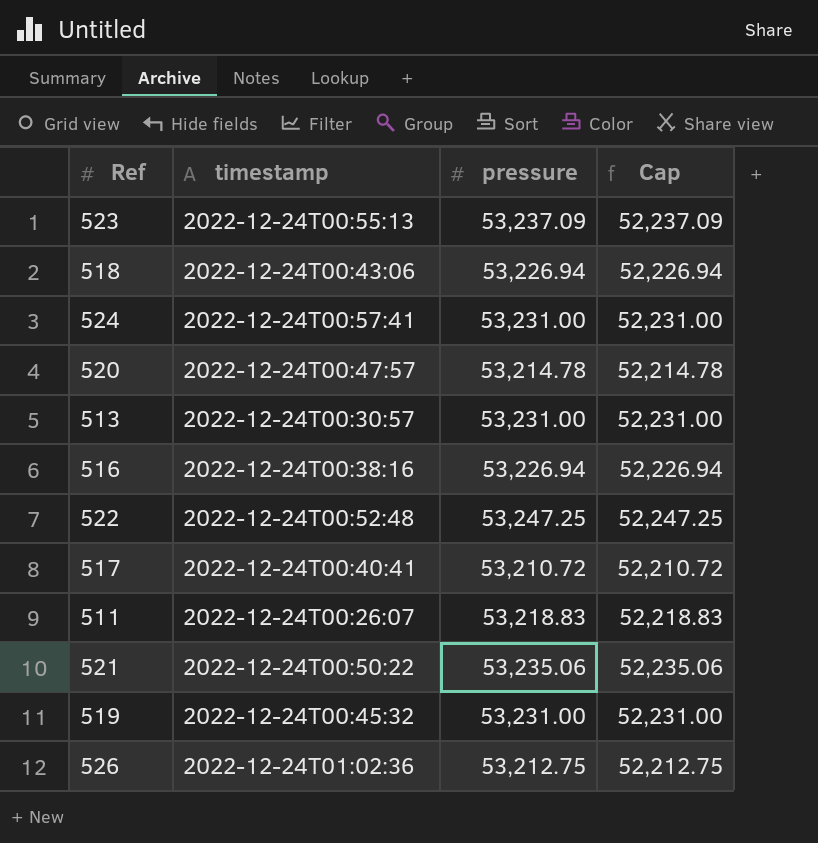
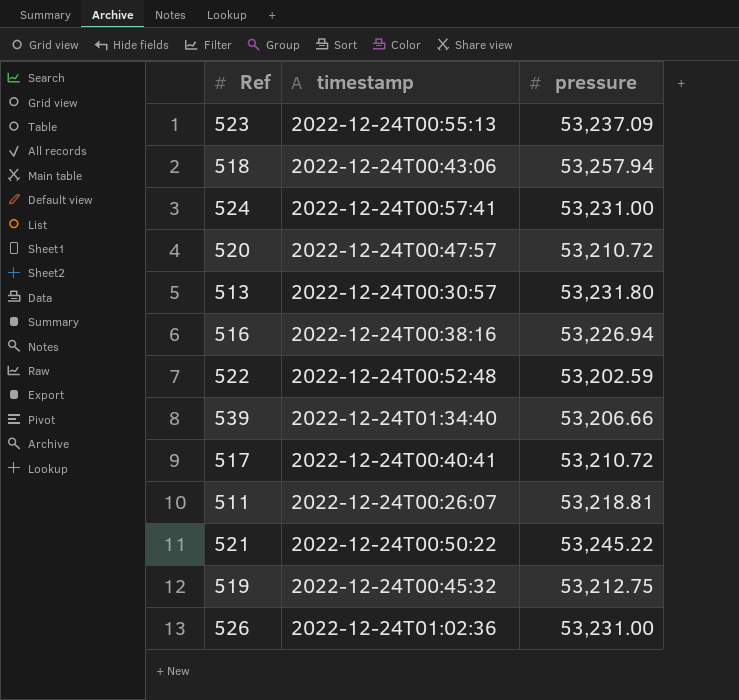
column Cap | formula: [pressure] - 1000 -> none
518 | pressure: 53,226.94 -> 53,257.94
520 | pressure: 53,214.78 -> 53,210.72
513 | pressure: 53,231.00 -> 53,231.80
522 | pressure: 53,247.25 -> 53,202.59
row 539: none -> 2022-12-24T01:34:40 | 53,206.66
511 | pressure: 53,218.83 -> 53,218.81
521 | pressure: 53,235.06 -> 53,245.22
519 | pressure: 53,231.00 -> 53,212.75
526 | pressure: 53,212.75 -> 53,231.00

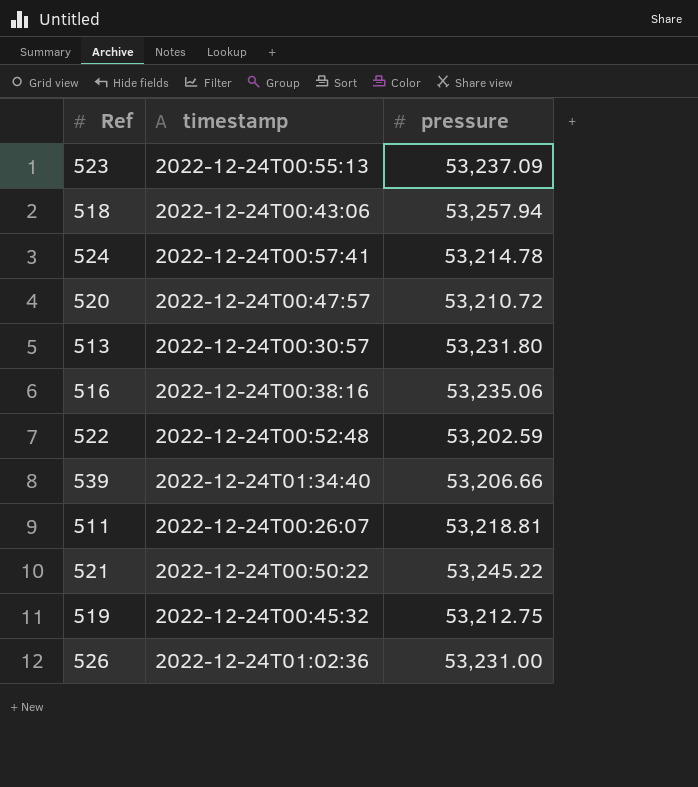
row 517: 2022-12-24T00:40:41 | 53,210.72 -> none
524 | pressure: 53,231.00 -> 53,214.78
516 | pressure: 53,226.94 -> 53,235.06

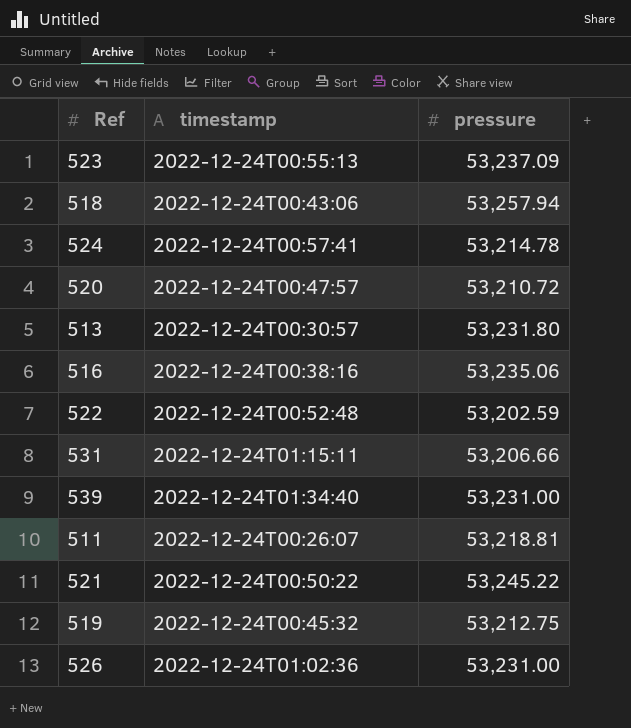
row 531: none -> 2022-12-24T01:15:11 | 53,206.66
539 | pressure: 53,206.66 -> 53,231.00

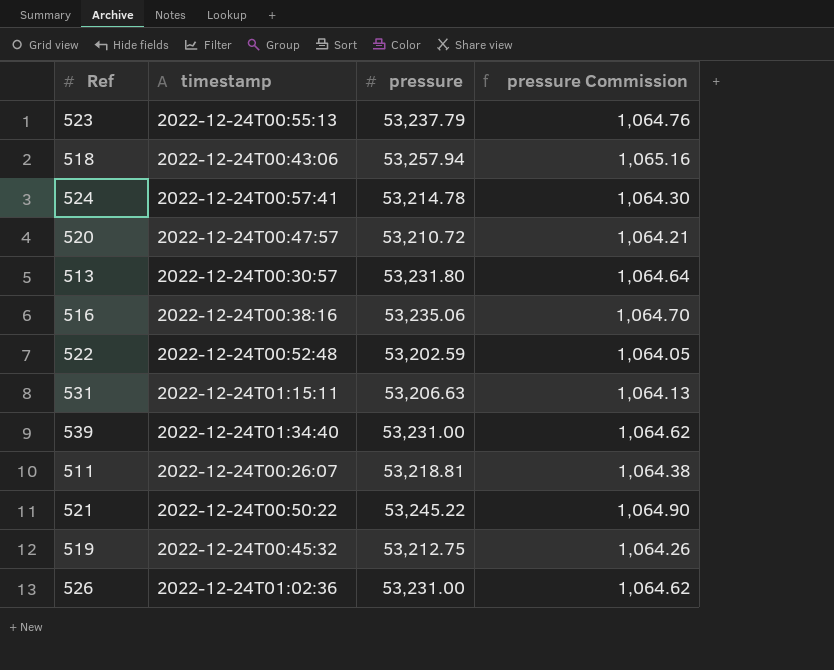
column pressure Commission | formula: none -> [pressure] * 0.02
523 | pressure: 53,237.09 -> 53,237.79
531 | pressure: 53,206.66 -> 53,206.63

